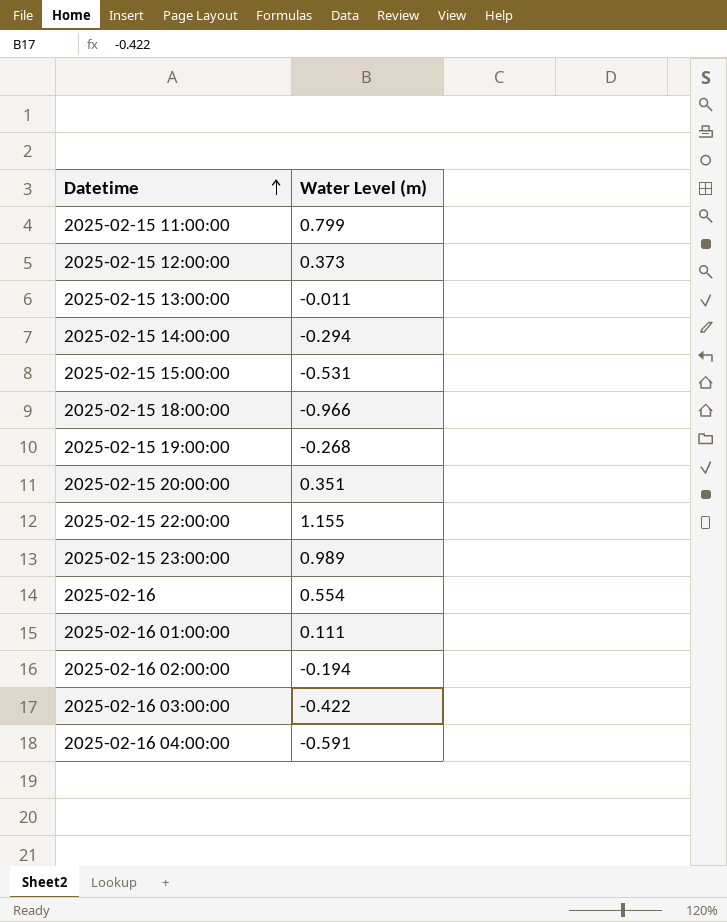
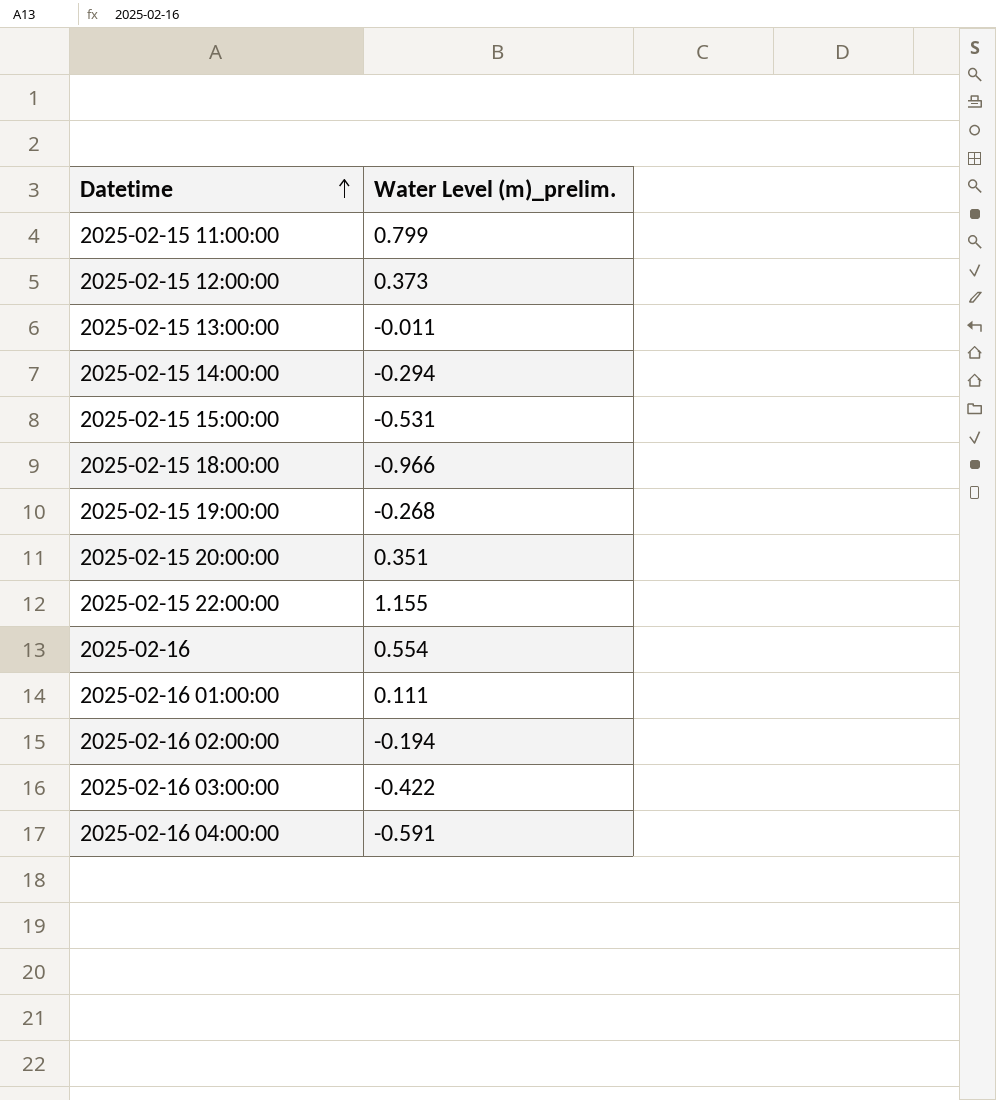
column name: Water Level (m) -> Water Level (m)_prelim.
row 2025-02-15 23:00:00: 0.989 -> none

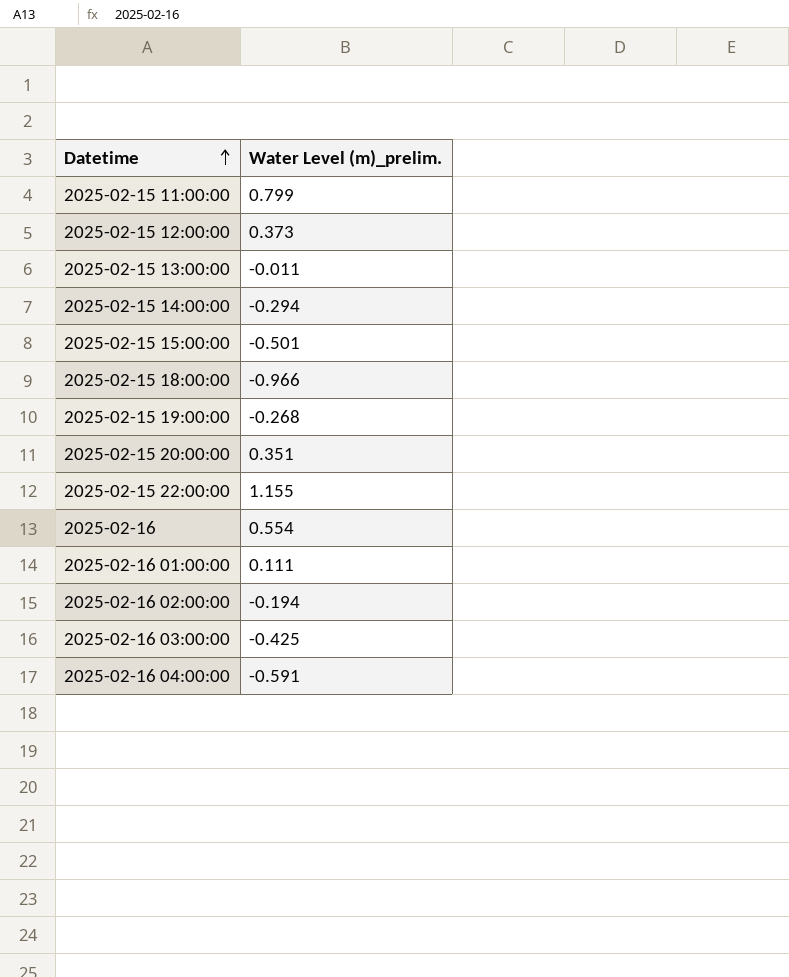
2025-02-15 15:00:00 | Water Level (m)_prelim.: -0.531 -> -0.501
2025-02-16 03:00:00 | Water Level (m)_prelim.: -0.422 -> -0.425

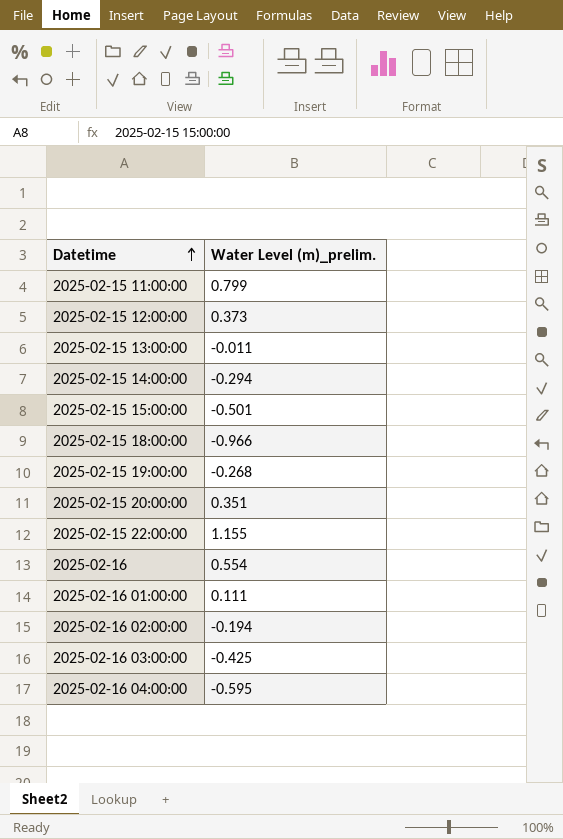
2025-02-16 04:00:00 | Water Level (m)_prelim.: -0.591 -> -0.595

